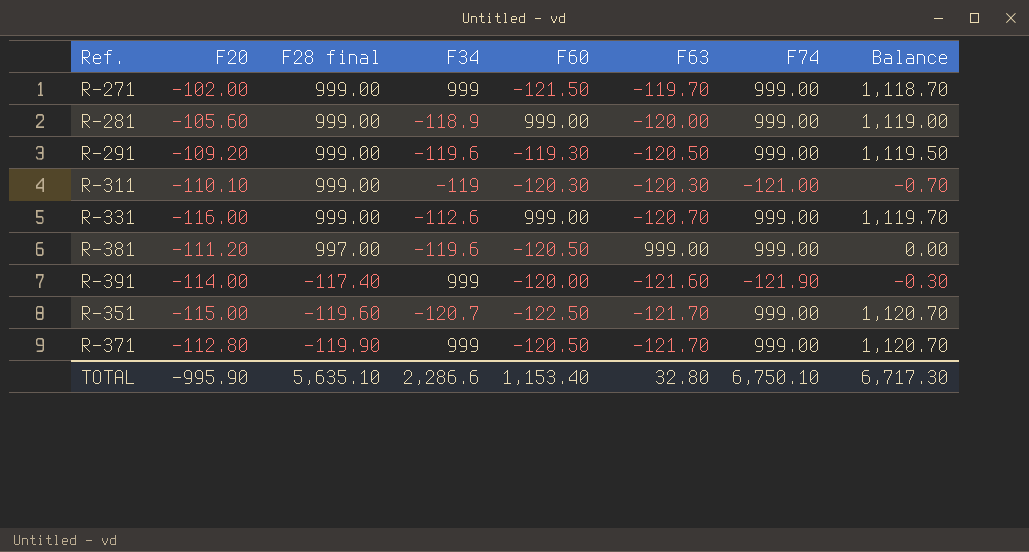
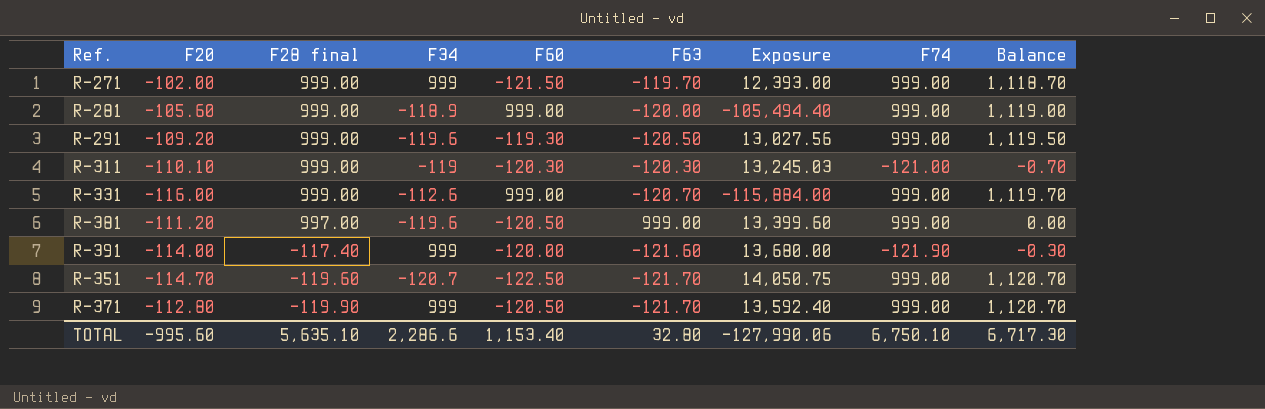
column Exposure | formula: none -> [F20] * [F60]
R-351 | F20: -115.00 -> -114.70
TOTAL | F20: -995.90 -> -995.60

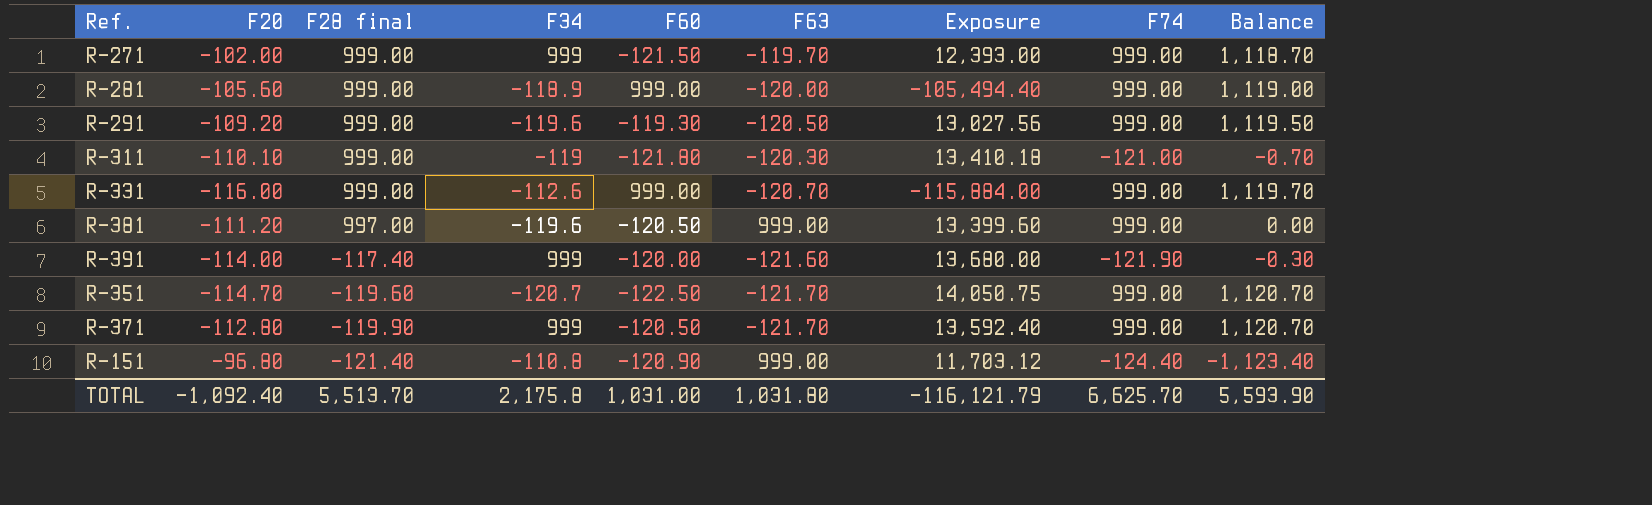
R-311 | F60: -120.30 -> -121.80
R-311 | Exposure: 13,245.03 -> 13,410.18
row R-151: none -> -96.80 | -121.40 | -110.8 | -120.90 | 999.00 | 11,703.12 | -124.40 | -1,123.40
TOTAL | F20: -995.60 -> -1,092.40
TOTAL | F28 final: 5,635.10 -> 5,513.70
TOTAL | F34: 2,286.6 -> 2,175.8
TOTAL | F60: 1,153.40 -> 1,031.00
TOTAL | F63: 32.80 -> 1,031.80
TOTAL | Exposure: -127,990.06 -> -116,121.79
TOTAL | F74: 6,750.10 -> 6,625.70
TOTAL | Balance: 6,717.30 -> 5,593.90

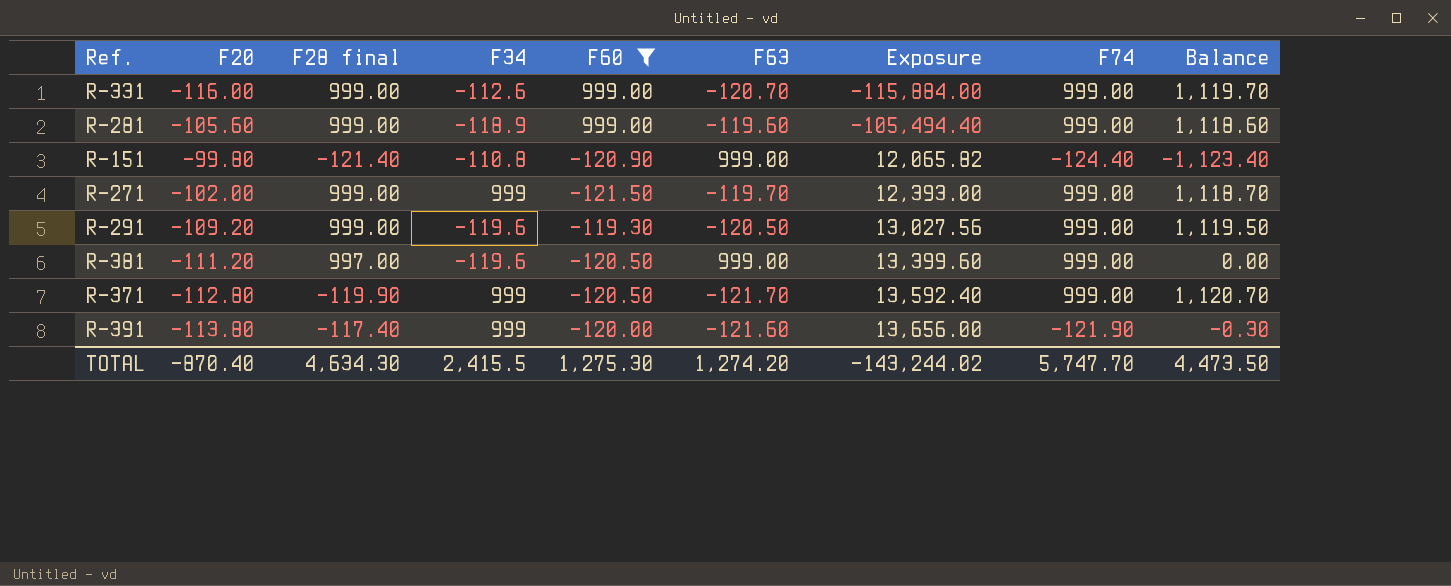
filter: none -> F60 >= -121.50
row order: F28 final descending -> Exposure ascending
R-281 | F63: -120.00 -> -119.60
R-281 | Balance: 1,119.00 -> 1,118.60
R-151 | F20: -96.80 -> -99.80
R-151 | Exposure: 11,703.12 -> 12,065.82
R-391 | F20: -114.00 -> -113.80
R-391 | Exposure: 13,680.00 -> 13,656.00
TOTAL | F20: -1,092.40 -> -870.40
TOTAL | F28 final: 5,513.70 -> 4,634.30
TOTAL | F34: 2,175.8 -> 2,415.5
TOTAL | F60: 1,031.00 -> 1,275.30
TOTAL | F63: 1,031.80 -> 1,274.20
TOTAL | Exposure: -116,121.79 -> -143,244.02
TOTAL | F74: 6,625.70 -> 5,747.70
TOTAL | Balance: 5,593.90 -> 4,473.50

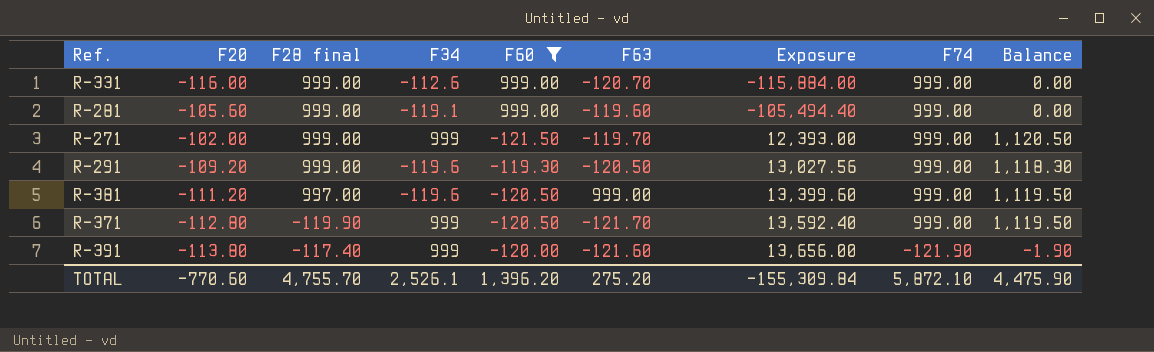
column Balance | formula: [F74] - [F63] -> [F74] - [F60]
row R-151: -99.80 | -121.40 | -110.8 | -120.90 | 999.00 | 12,065.82 | -124.40 | -1,123.40 -> none
R-281 | F34: -118.9 -> -119.1
TOTAL | F20: -870.40 -> -770.60
TOTAL | F28 final: 4,634.30 -> 4,755.70
TOTAL | F34: 2,415.5 -> 2,526.1
TOTAL | F60: 1,275.30 -> 1,396.20
TOTAL | F63: 1,274.20 -> 275.20
TOTAL | Exposure: -143,244.02 -> -155,309.84
TOTAL | F74: 5,747.70 -> 5,872.10
TOTAL | Balance: 4,473.50 -> 4,475.90

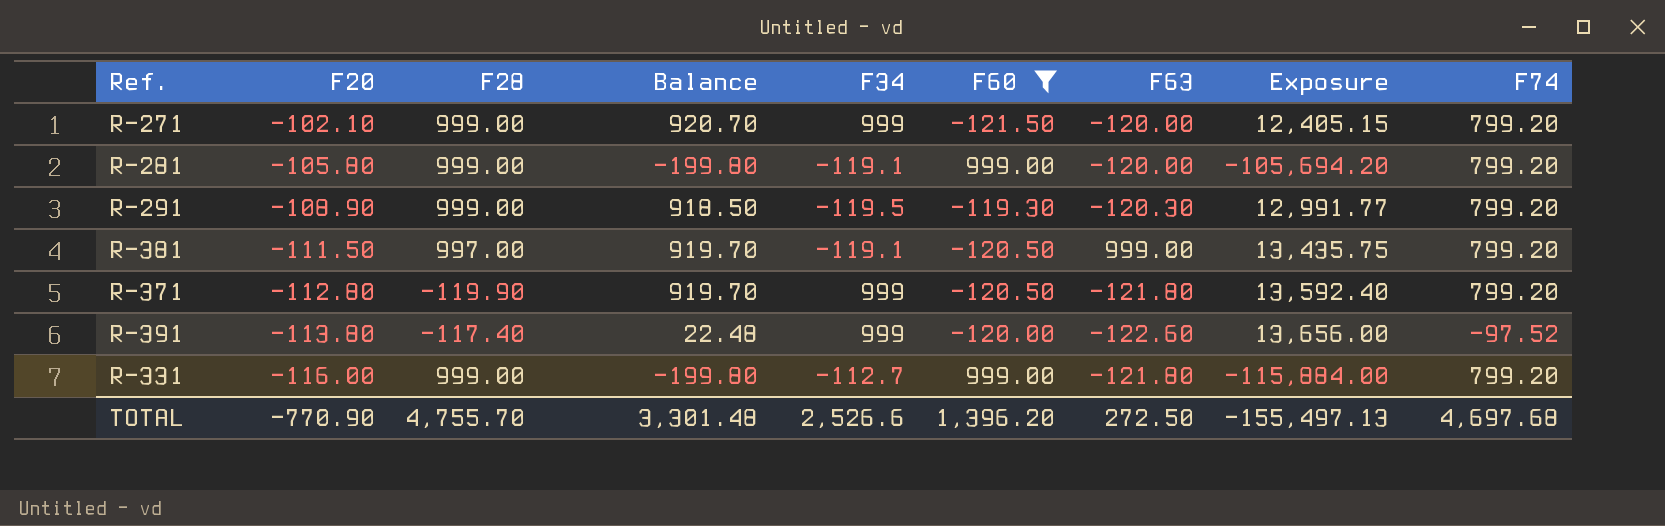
row order: Exposure ascending -> F20 descending
column name: F28 final -> F28
column Balance | position: 9 -> 4
R-271 | F20: -102.00 -> -102.10
R-271 | Balance: 1,120.50 -> 920.70
R-271 | F63: -119.70 -> -120.00
R-271 | Exposure: 12,393.00 -> 12,405.15
R-271 | F74: 999.00 -> 799.20
R-281 | F20: -105.60 -> -105.80
R-281 | Balance: 0.00 -> -199.80
R-281 | F63: -119.60 -> -120.00
R-281 | Exposure: -105,494.40 -> -105,694.20
R-281 | F74: 999.00 -> 799.20
R-291 | F20: -109.20 -> -108.90
R-291 | Balance: 1,118.30 -> 918.50
R-291 | F34: -119.6 -> -119.5
R-291 | F63: -120.50 -> -120.30
R-291 | Exposure: 13,027.56 -> 12,991.77
R-291 | F74: 999.00 -> 799.20
R-381 | F20: -111.20 -> -111.50
R-381 | Balance: 1,119.50 -> 919.70
R-381 | F34: -119.6 -> -119.1
R-381 | Exposure: 13,399.60 -> 13,435.75
R-381 | F74: 999.00 -> 799.20
R-371 | Balance: 1,119.50 -> 919.70
R-371 | F63: -121.70 -> -121.80
R-371 | F74: 999.00 -> 799.20
R-391 | Balance: -1.90 -> 22.48
R-391 | F63: -121.60 -> -122.60
R-391 | F74: -121.90 -> -97.52
R-331 | Balance: 0.00 -> -199.80
R-331 | F34: -112.6 -> -112.7
R-331 | F63: -120.70 -> -121.80
R-331 | F74: 999.00 -> 799.20
TOTAL | F20: -770.60 -> -770.90
TOTAL | Balance: 4,475.90 -> 3,301.48
TOTAL | F34: 2,526.1 -> 2,526.6
TOTAL | F63: 275.20 -> 272.50
TOTAL | Exposure: -155,309.84 -> -155,497.13
TOTAL | F74: 5,872.10 -> 4,697.68

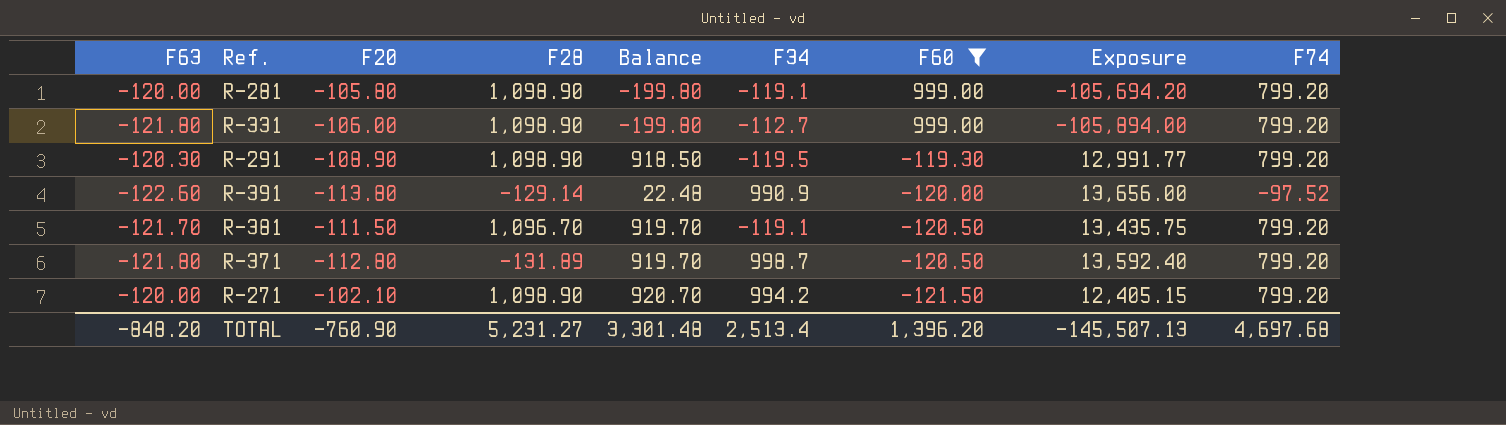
row order: F20 descending -> F60 descending
column F63 | position: 7 -> 1
R-281 | F28: 999.00 -> 1,098.90
R-331 | F20: -116.00 -> -106.00
R-331 | F28: 999.00 -> 1,098.90
R-331 | Exposure: -115,884.00 -> -105,894.00
R-291 | F28: 999.00 -> 1,098.90
R-391 | F28: -117.40 -> -129.14
R-391 | F34: 999 -> 990.9
R-381 | F63: 999.00 -> -121.70
R-381 | F28: 997.00 -> 1,096.70
R-371 | F28: -119.90 -> -131.89
R-371 | F34: 999 -> 998.7
R-271 | F28: 999.00 -> 1,098.90
R-271 | F34: 999 -> 994.2
TOTAL | F63: 272.50 -> -848.20
TOTAL | F20: -770.90 -> -760.90
TOTAL | F28: 4,755.70 -> 5,231.27
TOTAL | F34: 2,526.6 -> 2,513.4
TOTAL | Exposure: -155,497.13 -> -145,507.13

